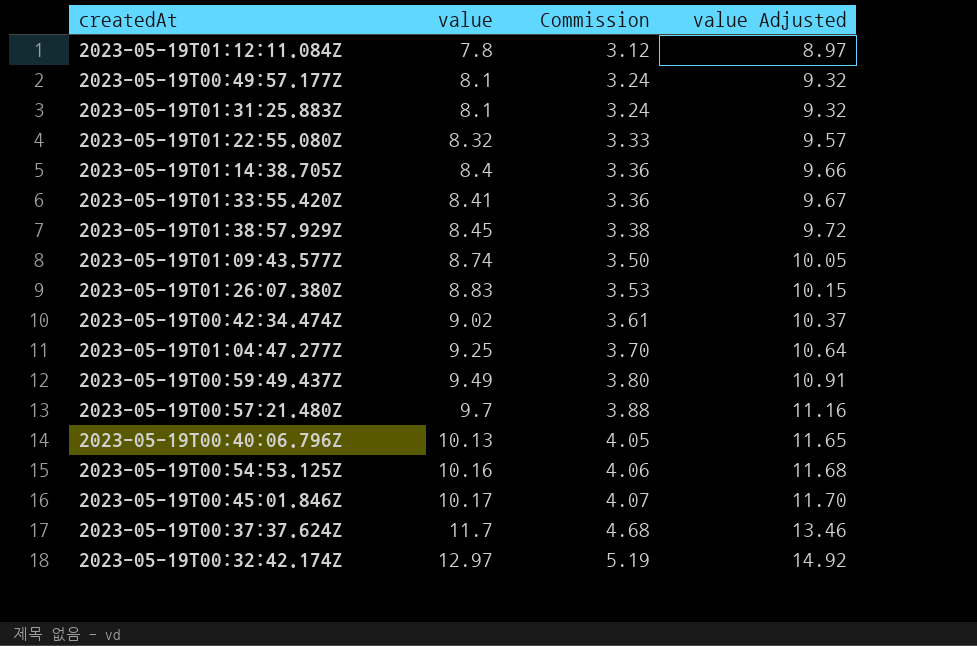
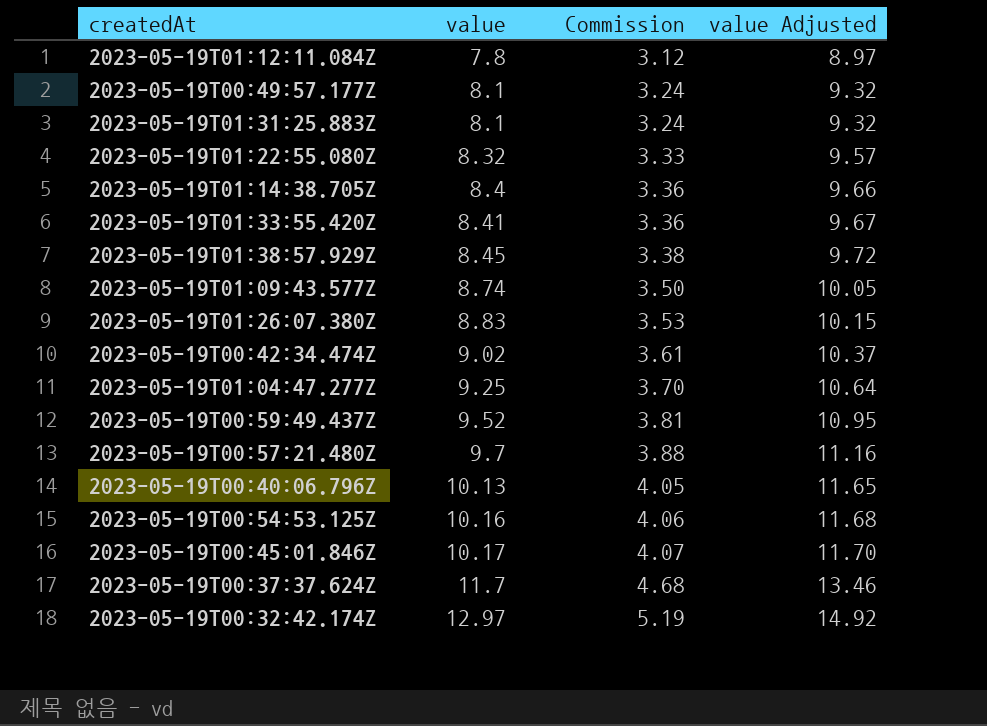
2023-05-19T00:59:49.437Z | value: 9.49 -> 9.52
2023-05-19T00:59:49.437Z | Commission: 3.80 -> 3.81
2023-05-19T00:59:49.437Z | value Adjusted: 10.91 -> 10.95

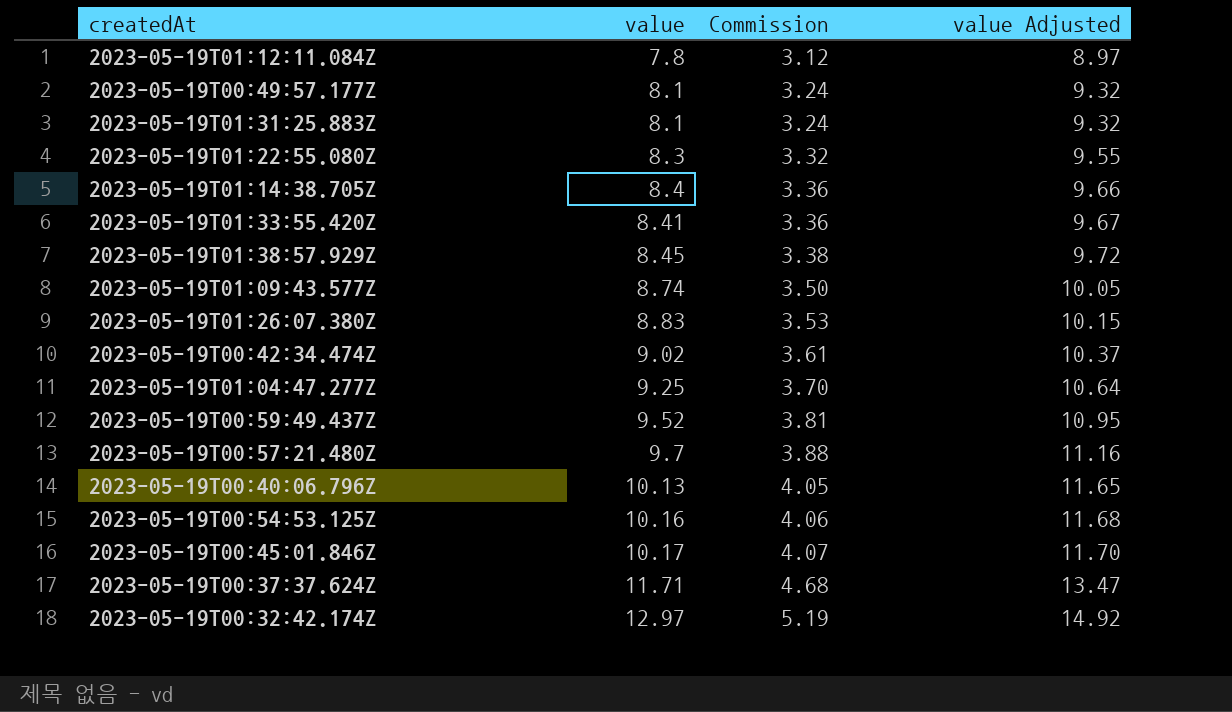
2023-05-19T01:22:55.080Z | value: 8.32 -> 8.3
2023-05-19T01:22:55.080Z | Commission: 3.33 -> 3.32
2023-05-19T01:22:55.080Z | value Adjusted: 9.57 -> 9.55
2023-05-19T00:37:37.624Z | value: 11.7 -> 11.71
2023-05-19T00:37:37.624Z | value Adjusted: 13.46 -> 13.47

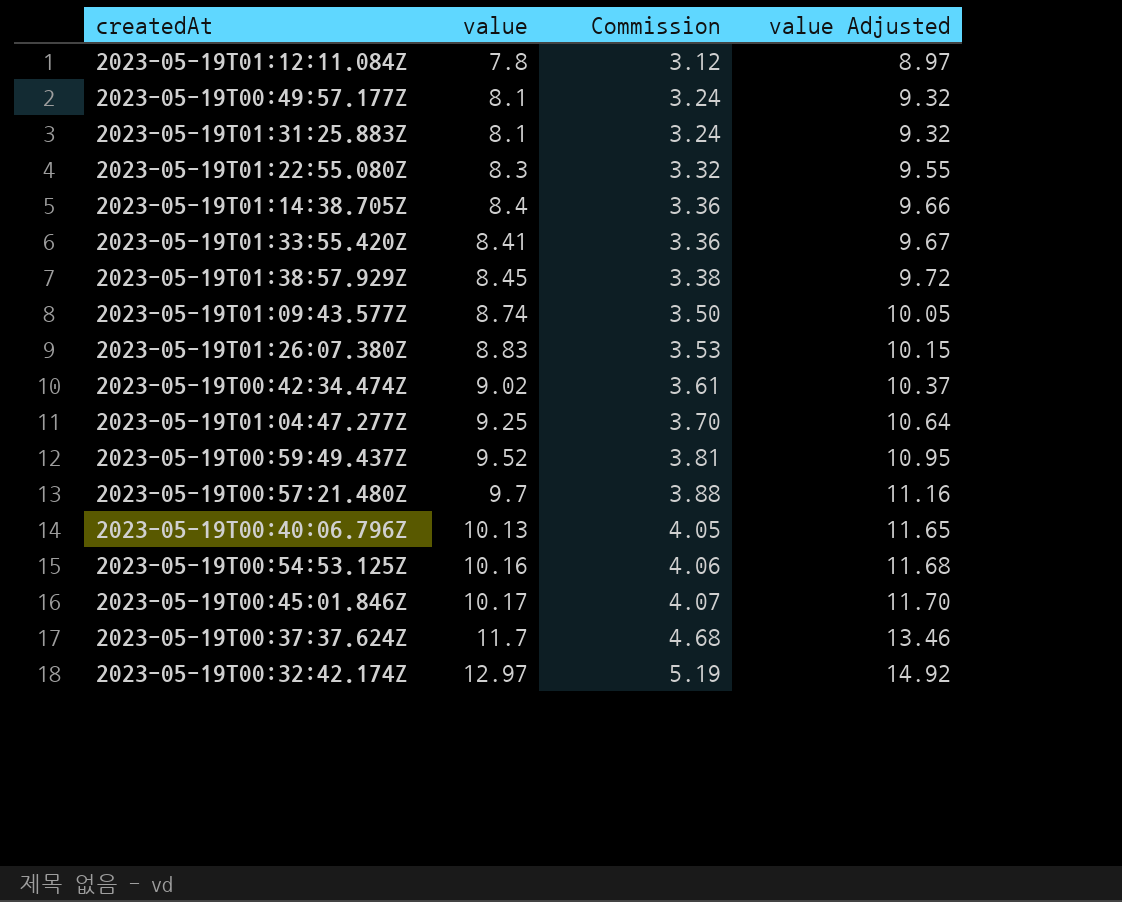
2023-05-19T00:37:37.624Z | value: 11.71 -> 11.7
2023-05-19T00:37:37.624Z | value Adjusted: 13.47 -> 13.46

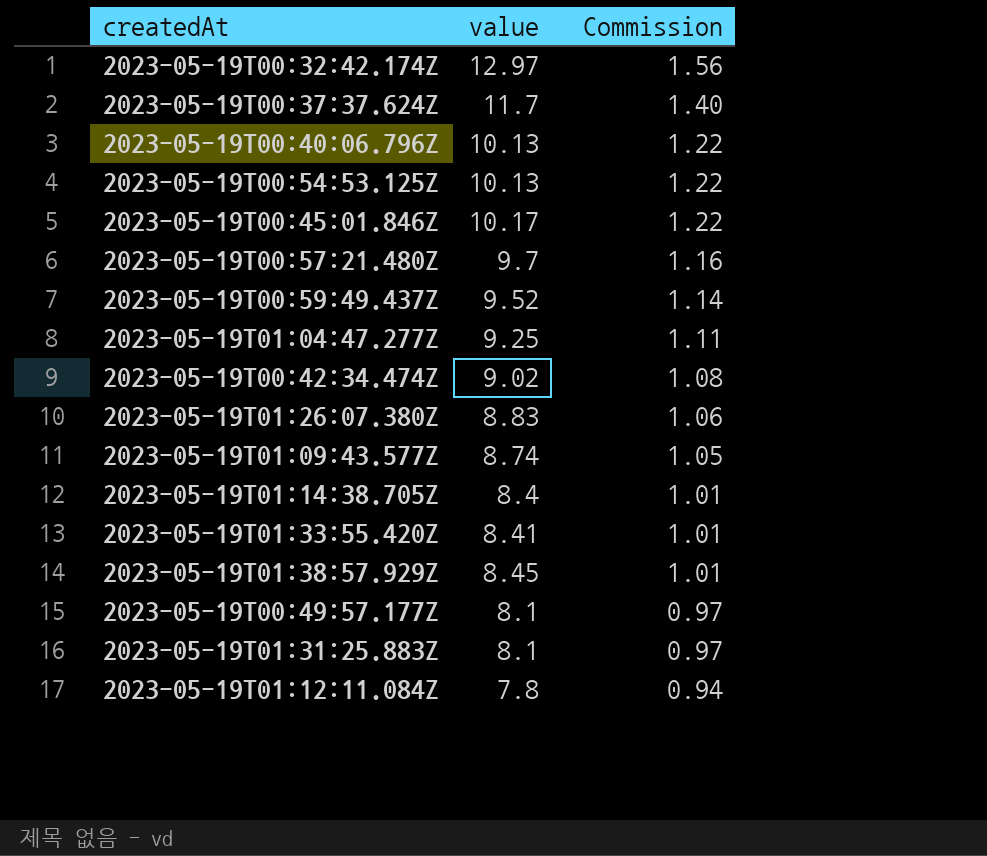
row order: value ascending -> Commission descending
column value Adjusted | formula: [value] * 1.15 -> none
column Commission | formula: [value] * 0.4 -> [value] * 0.12
row 2023-05-19T01:22:55.080Z: 8.3 | 3.32 | 9.55 -> none
2023-05-19T00:54:53.125Z | value: 10.16 -> 10.13

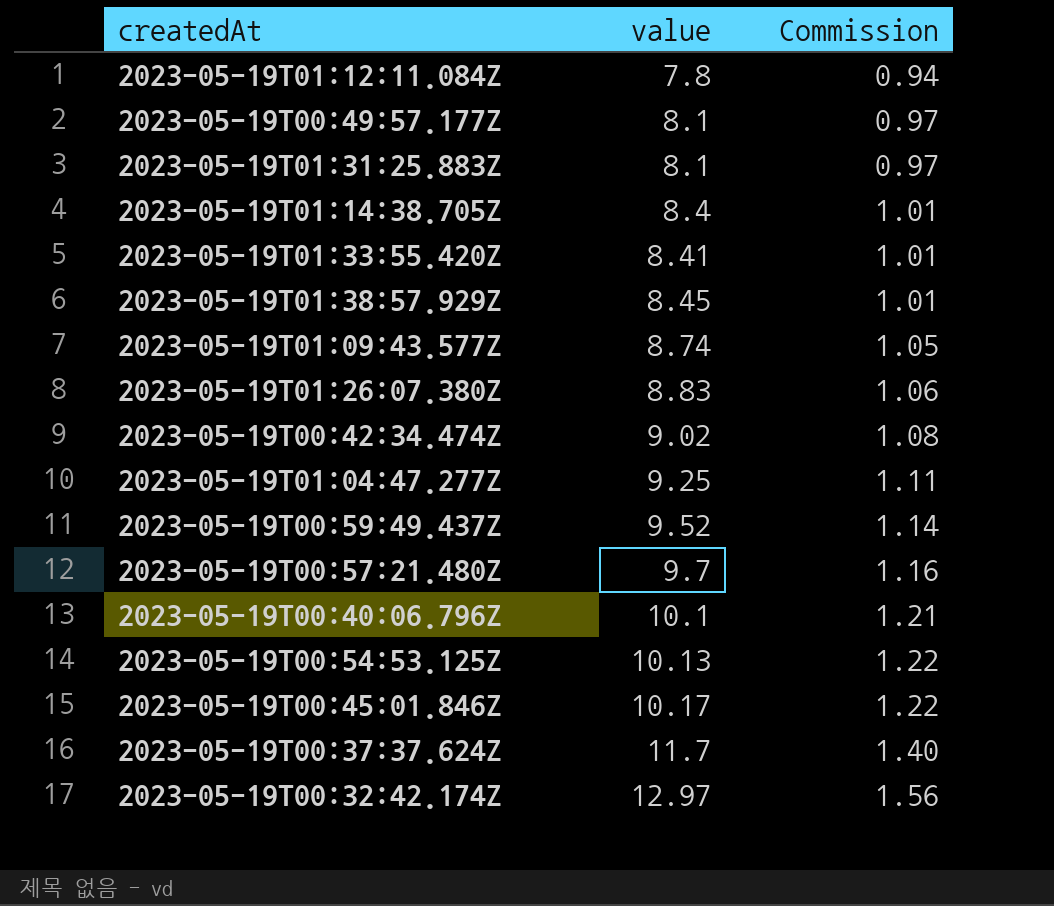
row order: Commission descending -> value ascending
2023-05-19T00:40:06.796Z | value: 10.13 -> 10.1
2023-05-19T00:40:06.796Z | Commission: 1.22 -> 1.21

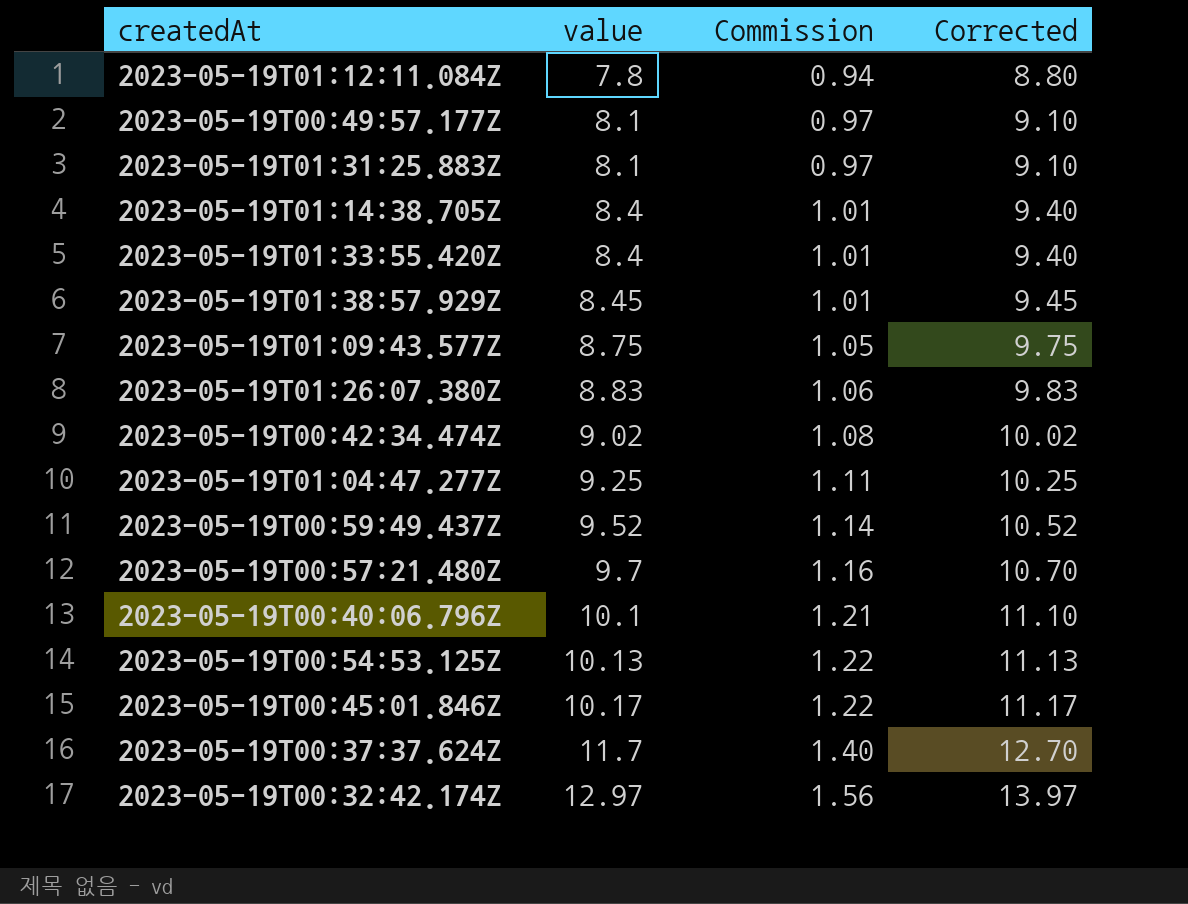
column Corrected | formula: none -> [value] + 1
2023-05-19T01:33:55.420Z | value: 8.41 -> 8.4
2023-05-19T01:09:43.577Z | value: 8.74 -> 8.75

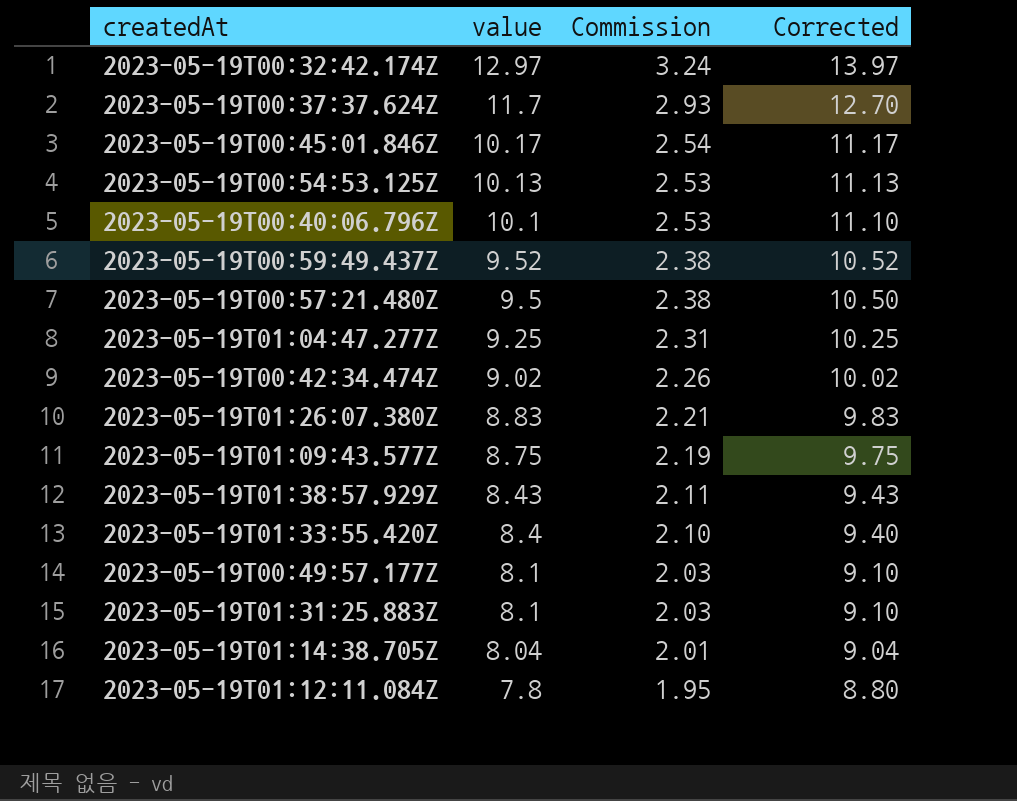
row order: value ascending -> value descending
column Commission | formula: [value] * 0.12 -> [value] * 0.25
2023-05-19T00:57:21.480Z | value: 9.7 -> 9.5
2023-05-19T00:57:21.480Z | Corrected: 10.70 -> 10.50
2023-05-19T01:38:57.929Z | value: 8.45 -> 8.43
2023-05-19T01:38:57.929Z | Corrected: 9.45 -> 9.43
2023-05-19T01:14:38.705Z | value: 8.4 -> 8.04
2023-05-19T01:14:38.705Z | Corrected: 9.40 -> 9.04

